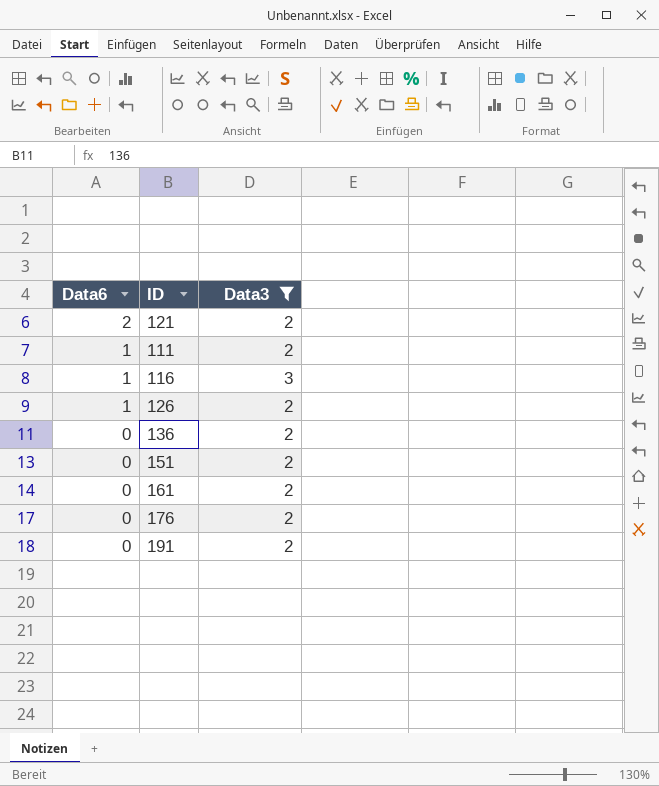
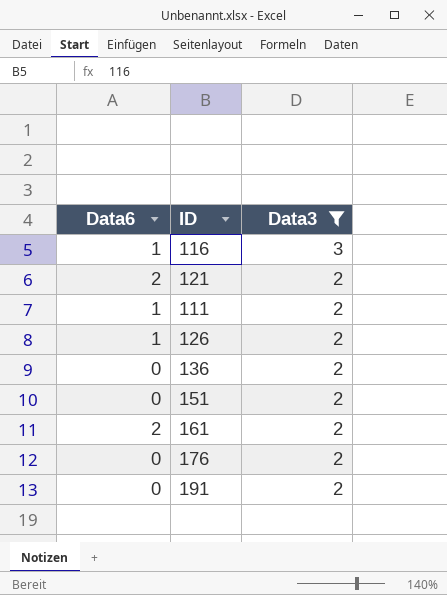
row order: Data6 descending -> Data3 descending
161 | Data6: 0 -> 2

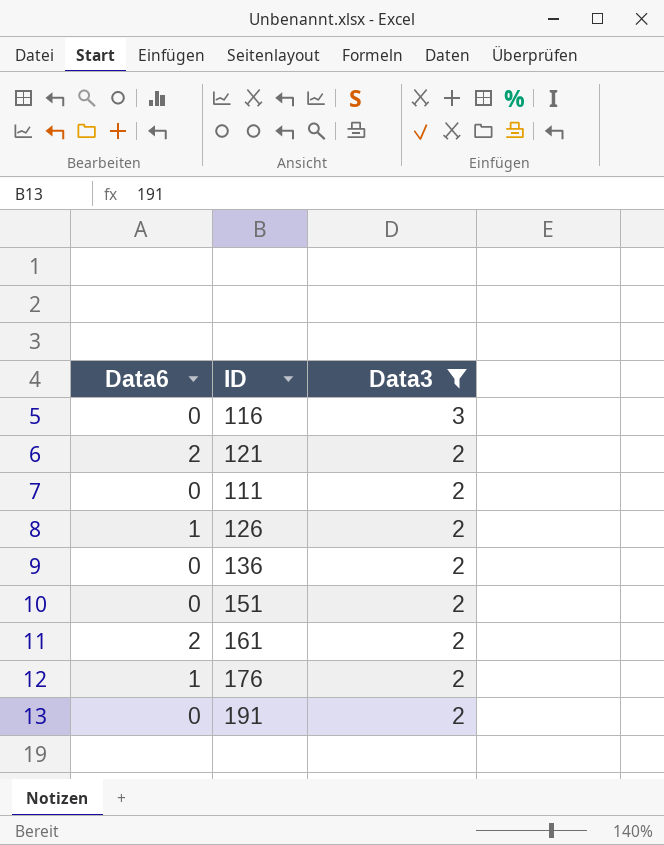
116 | Data6: 1 -> 0
111 | Data6: 1 -> 0
176 | Data6: 0 -> 1

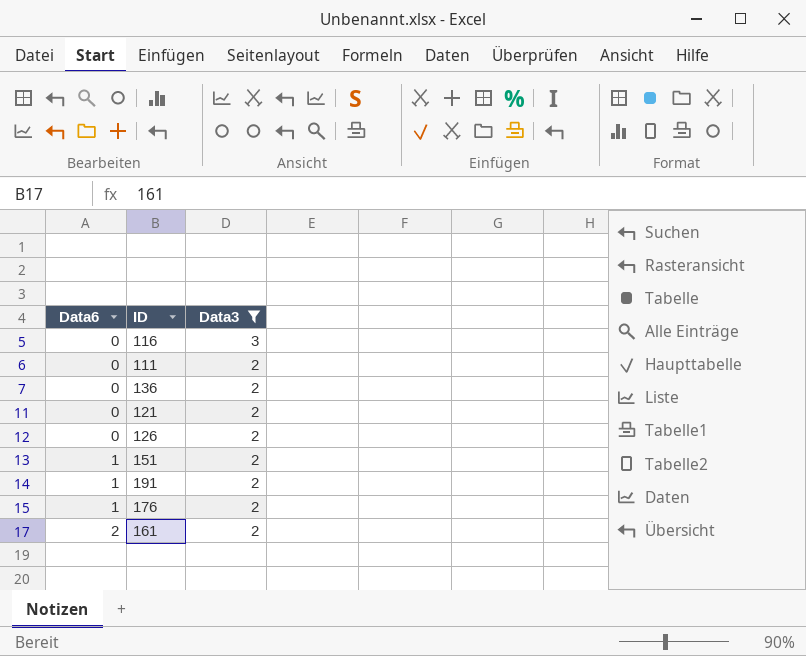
row order: Data3 descending -> Data6 ascending
121 | Data6: 2 -> 0
126 | Data6: 1 -> 0
151 | Data6: 0 -> 1
191 | Data6: 0 -> 1

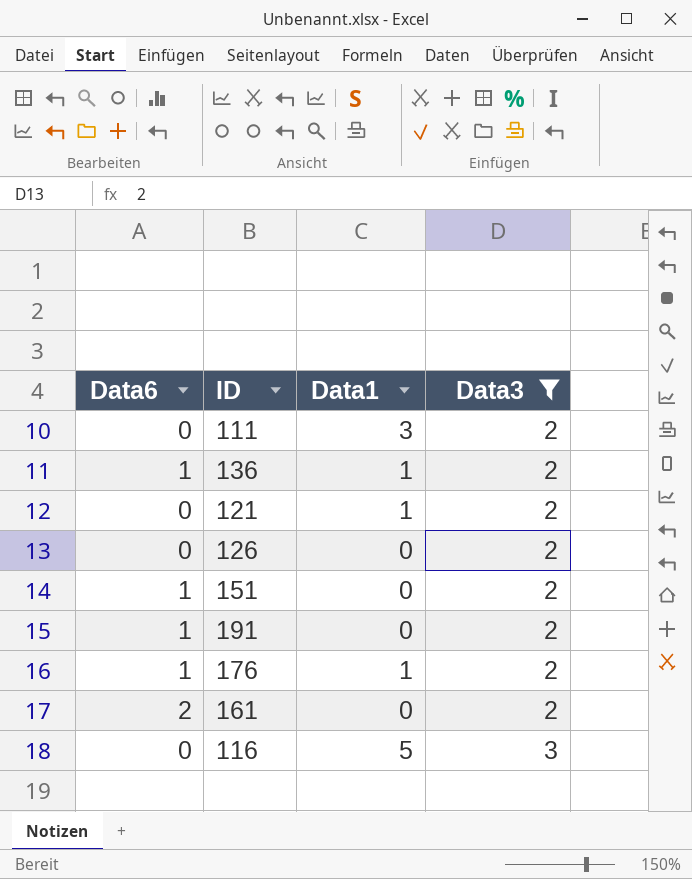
row order: Data6 ascending -> Data3 ascending
column Data1 | position: none -> 3
136 | Data6: 0 -> 1

